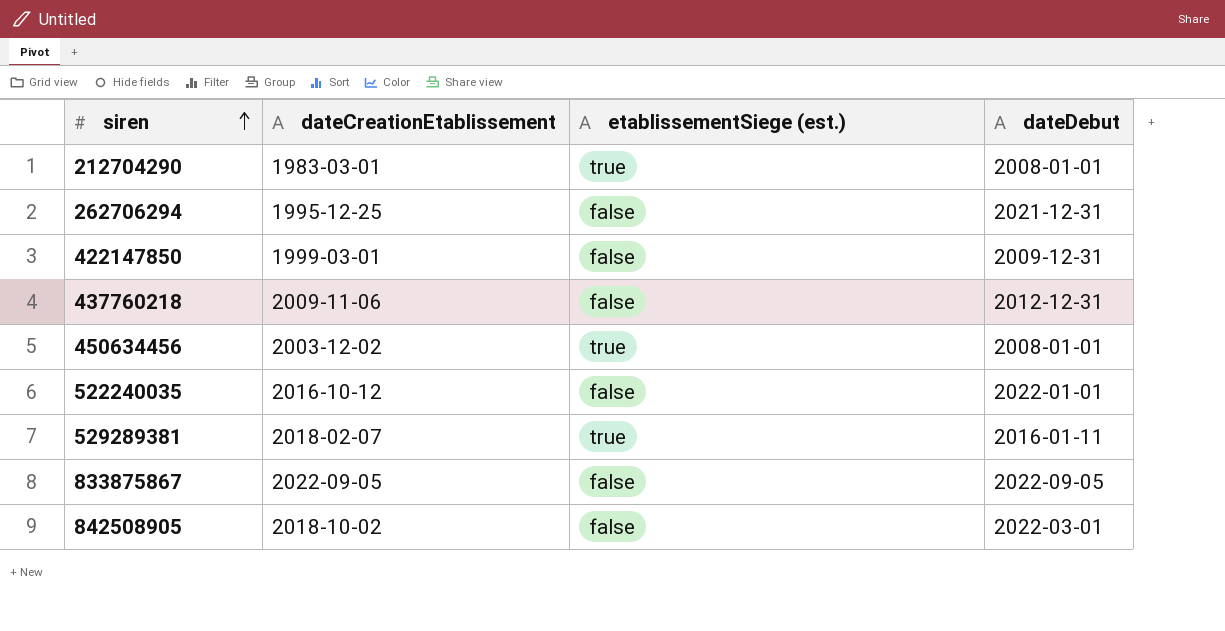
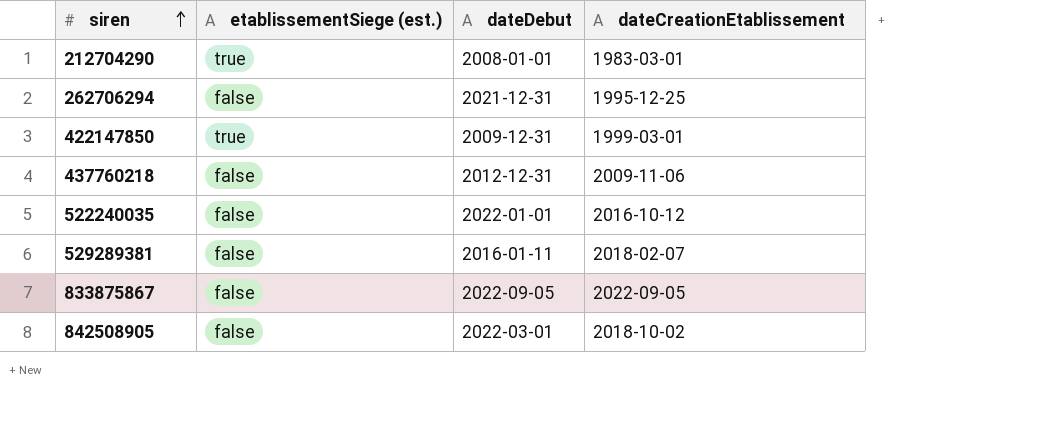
column dateCreationEtablissement | position: 2 -> 4
row 450634456: 2003-12-02 | true | 2008-01-01 -> none
422147850 | etablissementSiege (est.): false -> true
529289381 | etablissementSiege (est.): true -> false

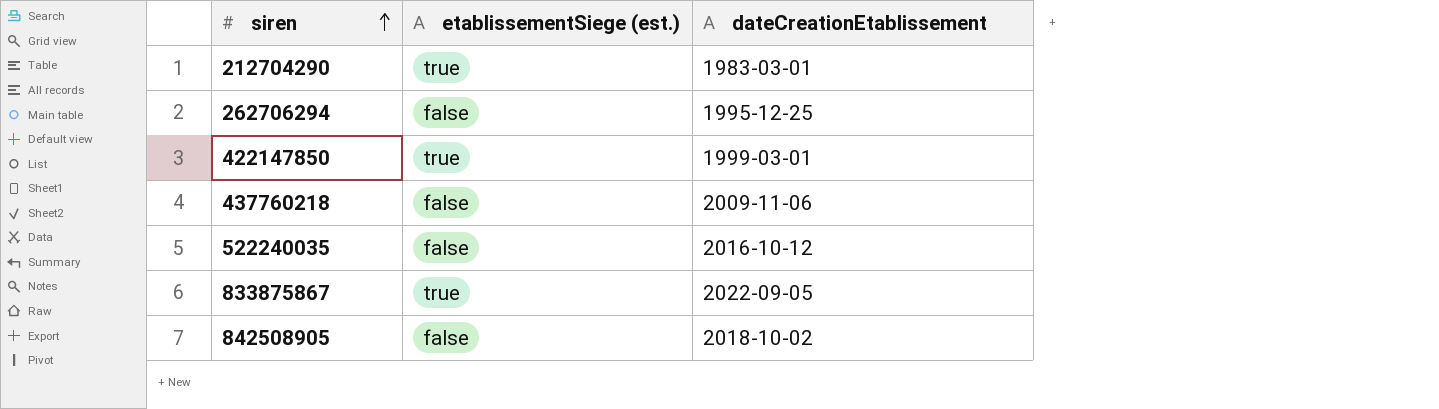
column dateDebut | position: 3 -> none
row 529289381: false | 2016-01-11 | 2018-02-07 -> none
833875867 | etablissementSiege (est.): false -> true

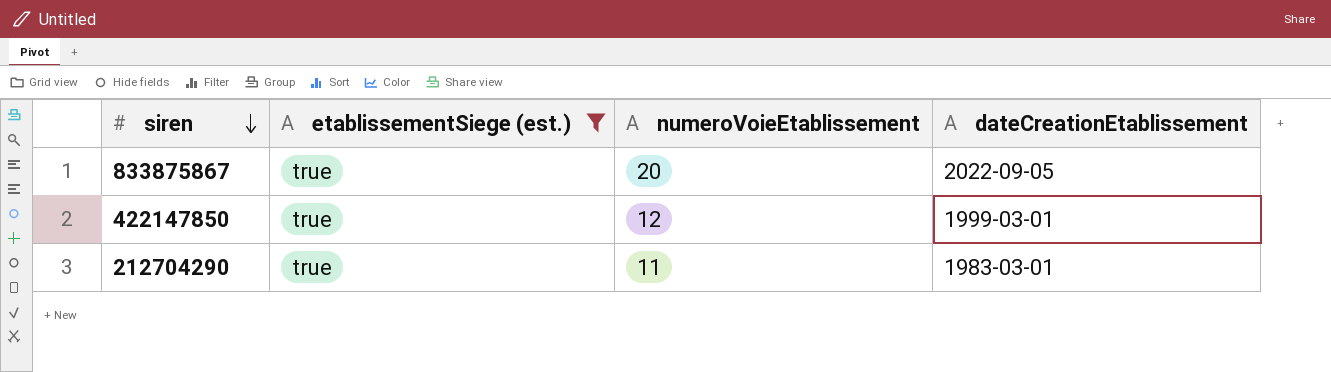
filter: none -> etablissementSiege (est.) = true
row order: siren ascending -> siren descending
column numeroVoieEtablissement | position: none -> 3

